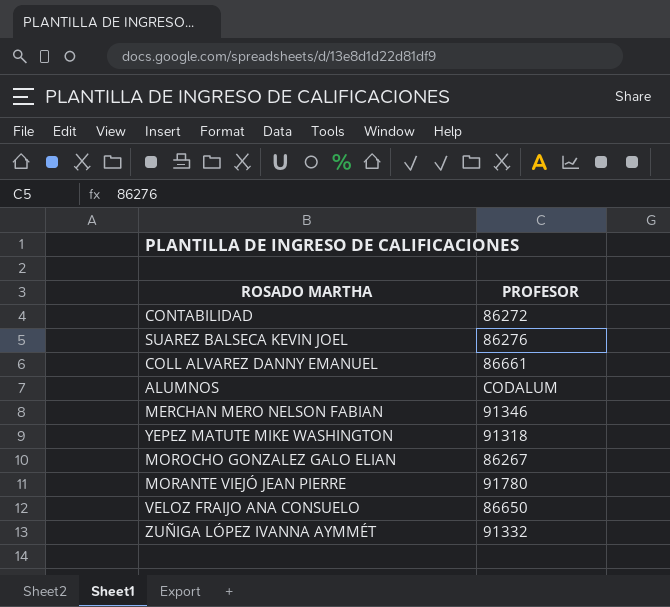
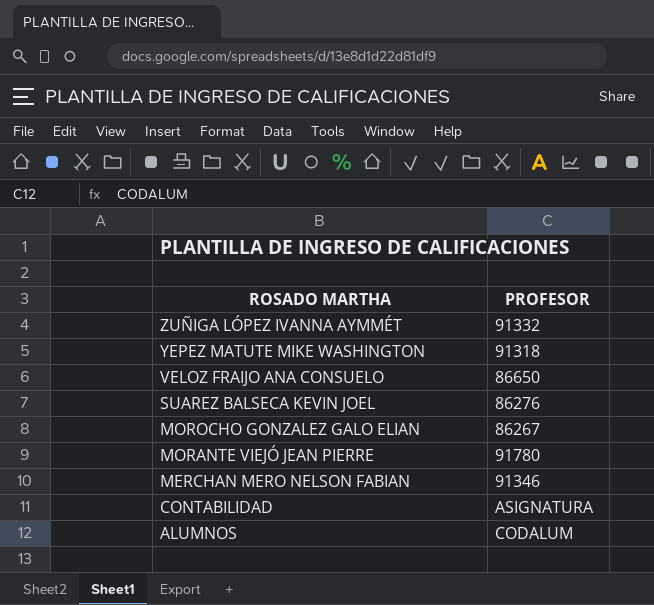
row order: none -> ROSADO MARTHA descending
row COLL ALVAREZ DANNY EMANUEL: 86661 -> none
CONTABILIDAD | PROFESOR: 86272 -> ASIGNATURA

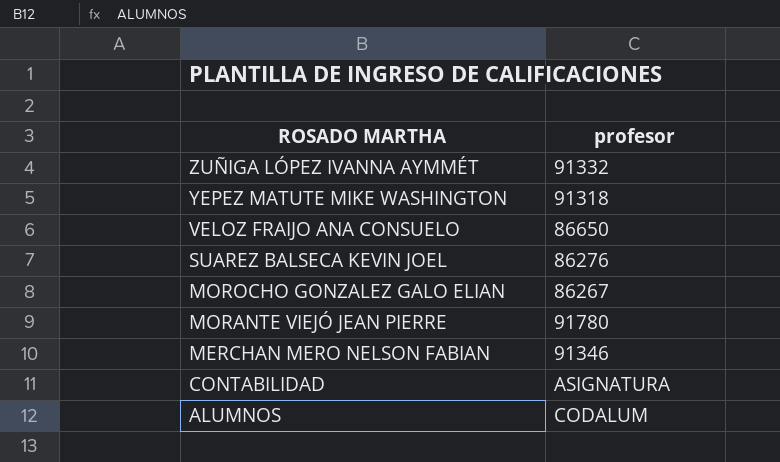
column name: PROFESOR -> profesor

